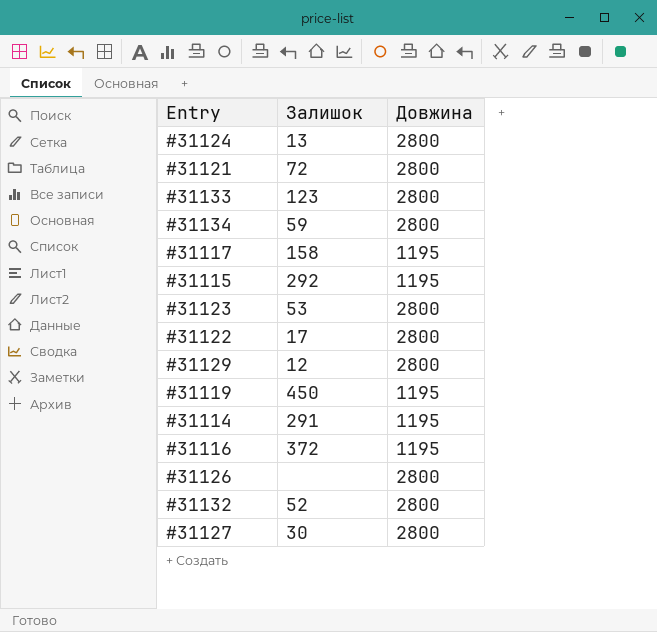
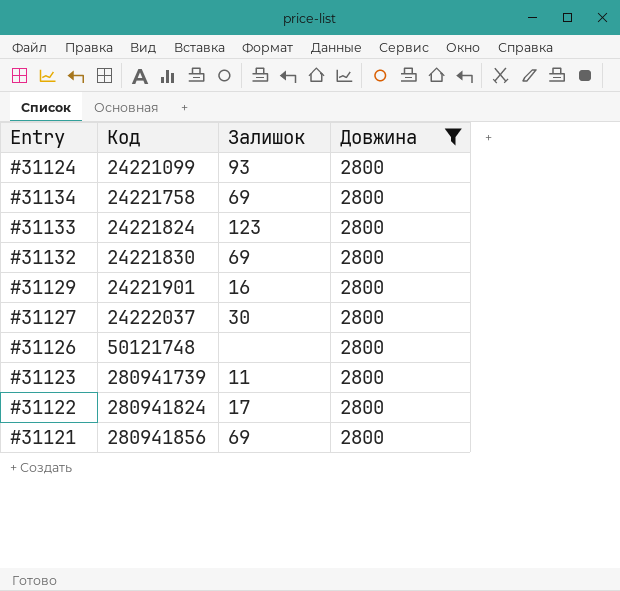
filter: none -> Довжина = 2800
row order: none -> Код ascending
column Код | position: none -> 2
#31124 | Залишок: 13 -> 93
#31134 | Залишок: 59 -> 69
#31132 | Залишок: 52 -> 69
#31129 | Залишок: 12 -> 16
#31123 | Залишок: 53 -> 11
#31121 | Залишок: 72 -> 69

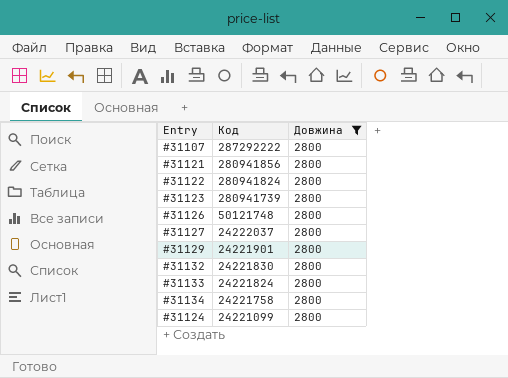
row order: Код ascending -> Код descending
column Залишок | position: 3 -> none
row #31107: none -> 287292222 | 2800

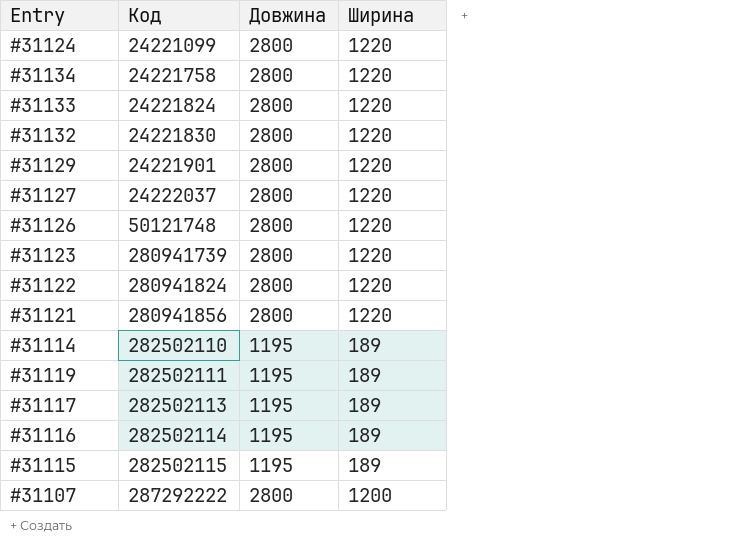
filter: Довжина = 2800 -> none
row order: Код descending -> Код ascending
column Ширина | position: none -> 4

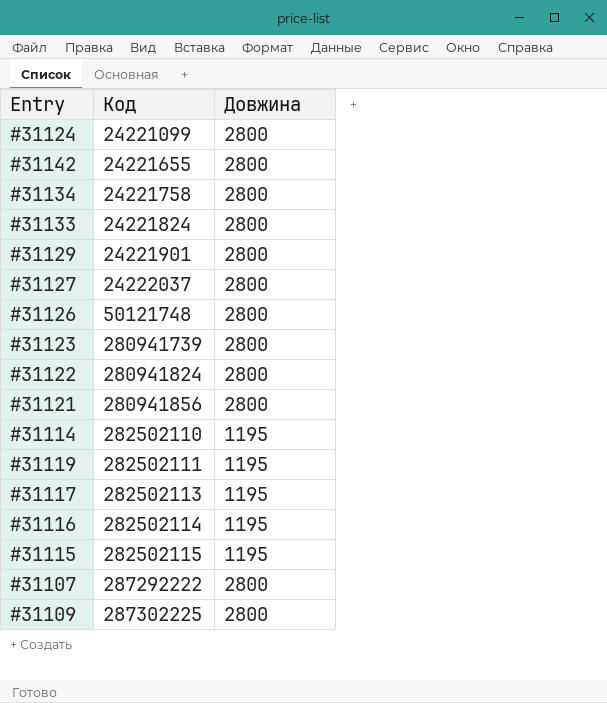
column Ширина | position: 4 -> none
row #31132: 24221830 | 2800 | 1220 -> none
row #31142: none -> 24221655 | 2800
row #31109: none -> 287302225 | 2800

